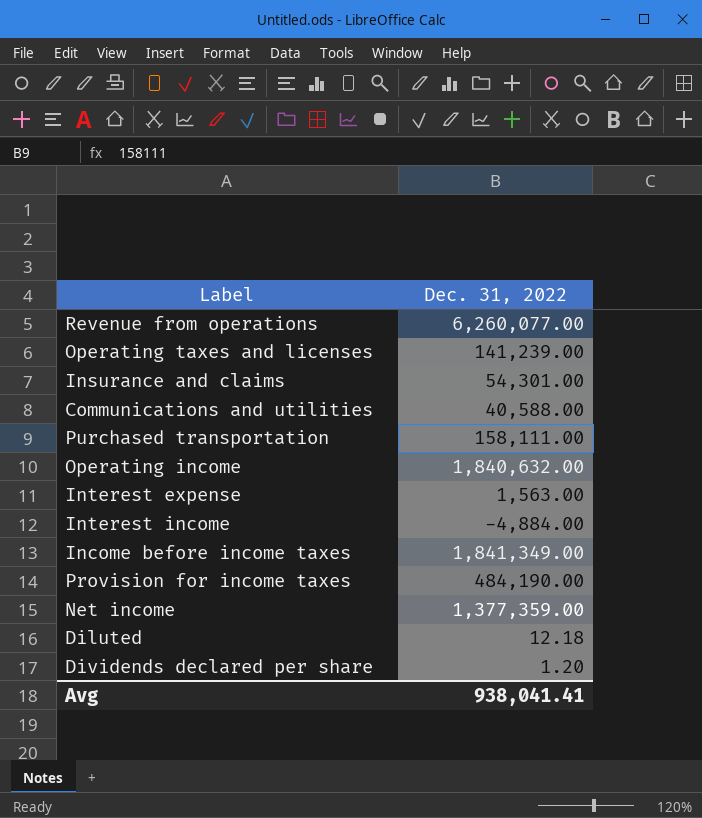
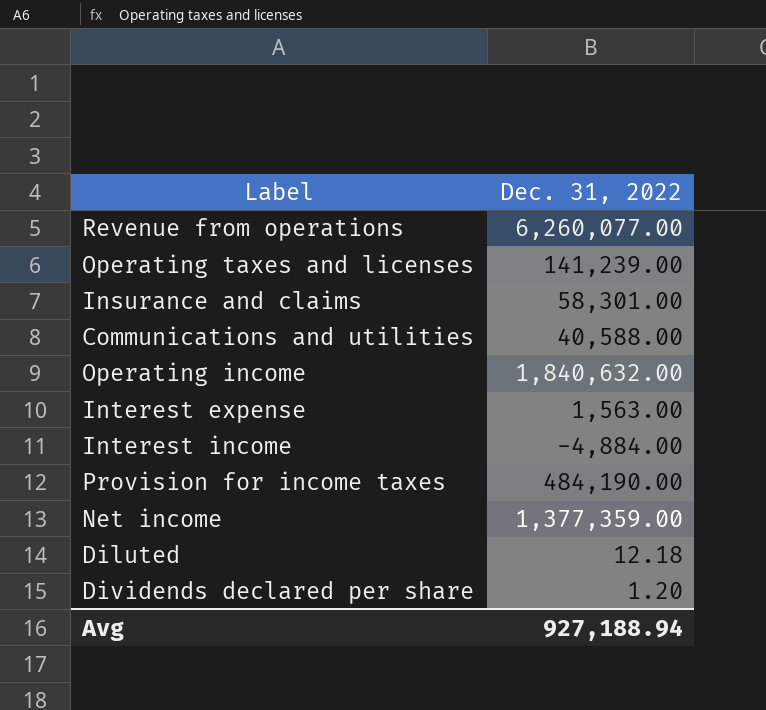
row Purchased transportation: 158,111.00 -> none
row Income before income taxes: 1,841,349.00 -> none
Insurance and claims | Dec. 31, 2022: 54,301.00 -> 58,301.00
Avg | Dec. 31, 2022: 938,041.41 -> 927,188.94

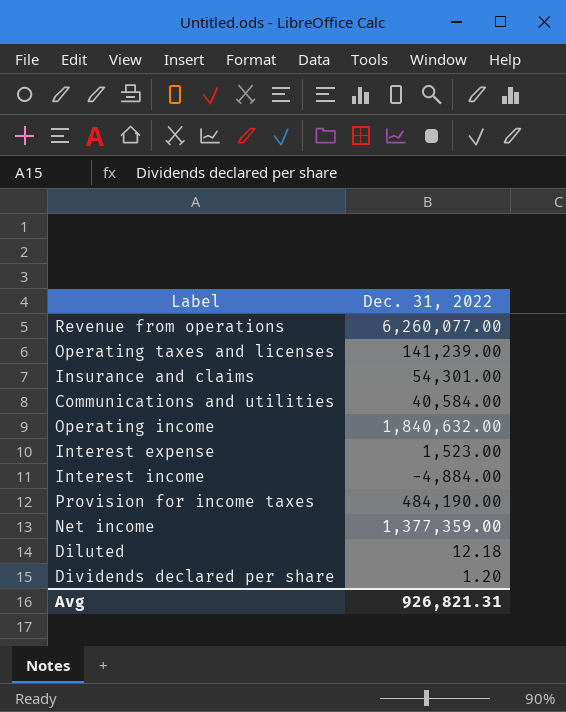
Insurance and claims | Dec. 31, 2022: 58,301.00 -> 54,301.00
Communications and utilities | Dec. 31, 2022: 40,588.00 -> 40,584.00
Interest expense | Dec. 31, 2022: 1,563.00 -> 1,523.00
Avg | Dec. 31, 2022: 927,188.94 -> 926,821.31

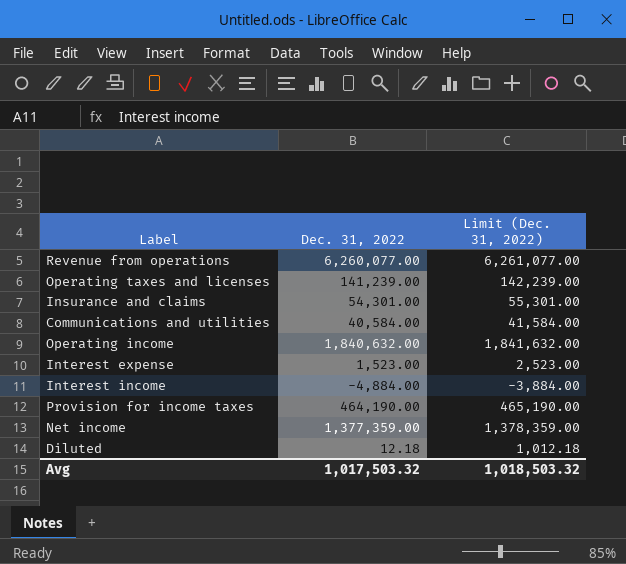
column Limit (Dec. 31, 2022) | formula: none -> [Dec. 31, 2022] + 1000
row Dividends declared per share: 1.20 -> none
Provision for income taxes | Dec. 31, 2022: 484,190.00 -> 464,190.00
Avg | Dec. 31, 2022: 926,821.31 -> 1,017,503.32

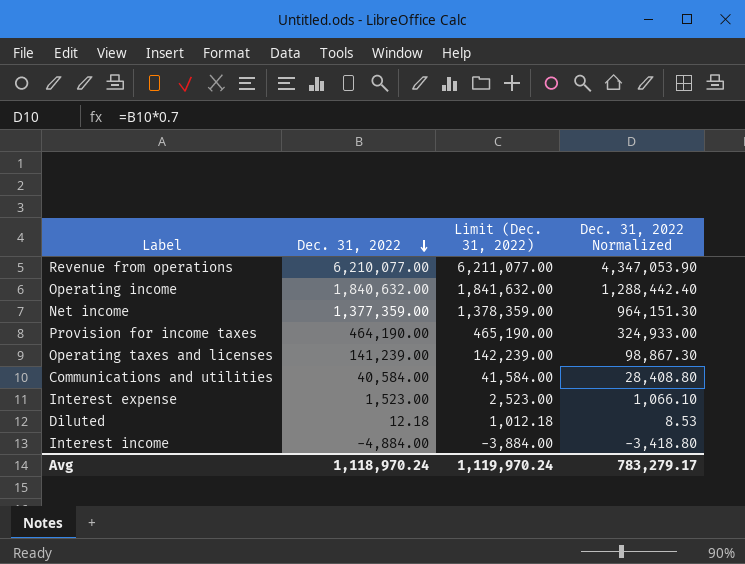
row order: none -> Dec. 31, 2022 descending
column Dec. 31, 2022 Normalized | formula: none -> [Dec. 31, 2022] * 0.7
row Insurance and claims: 54,301.00 | 55,301.00 -> none
Revenue from operations | Dec. 31, 2022: 6,260,077.00 -> 6,210,077.00
Revenue from operations | Limit (Dec. 31, 2022): 6,261,077.00 -> 6,211,077.00
Avg | Dec. 31, 2022: 1,017,503.32 -> 1,118,970.24
Avg | Limit (Dec. 31, 2022): 1,018,503.32 -> 1,119,970.24

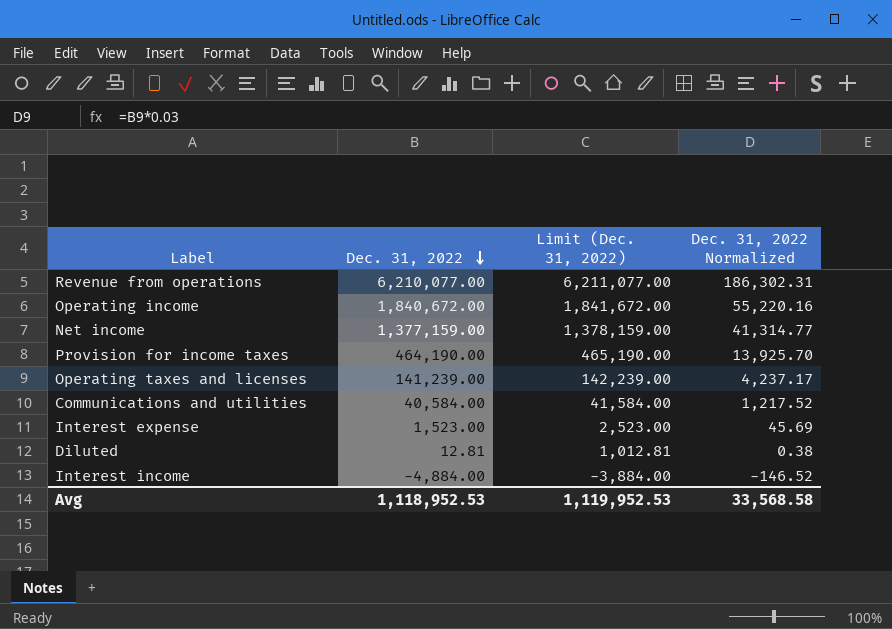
column Dec. 31, 2022 Normalized | formula: [Dec. 31, 2022] * 0.7 -> [Dec. 31, 2022] * 0.03
Operating income | Dec. 31, 2022: 1,840,632.00 -> 1,840,672.00
Operating income | Limit (Dec. 31, 2022): 1,841,632.00 -> 1,841,672.00
Net income | Dec. 31, 2022: 1,377,359.00 -> 1,377,159.00
Net income | Limit (Dec. 31, 2022): 1,378,359.00 -> 1,378,159.00
Diluted | Dec. 31, 2022: 12.18 -> 12.81
Diluted | Limit (Dec. 31, 2022): 1,012.18 -> 1,012.81
Avg | Dec. 31, 2022: 1,118,970.24 -> 1,118,952.53
Avg | Limit (Dec. 31, 2022): 1,119,970.24 -> 1,119,952.53
Avg | Dec. 31, 2022 Normalized: 783,279.17 -> 33,568.58

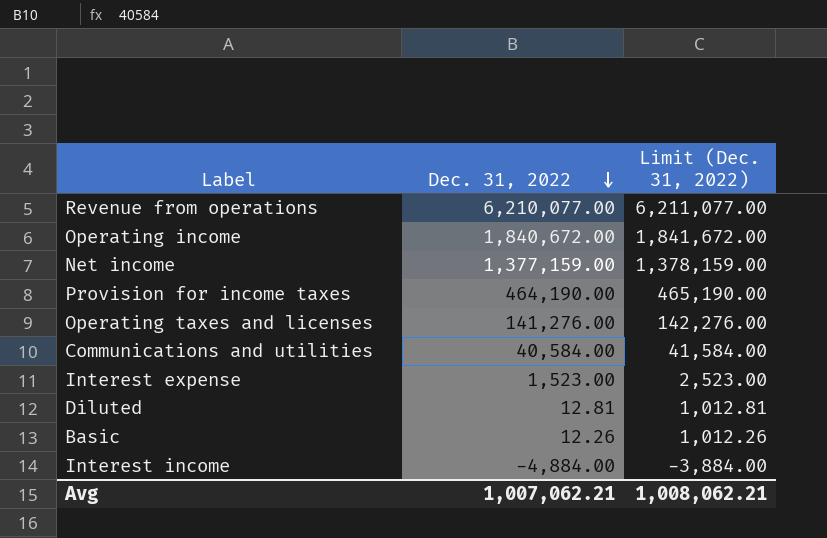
column Dec. 31, 2022 Normalized | formula: [Dec. 31, 2022] * 0.03 -> none
Operating taxes and licenses | Dec. 31, 2022: 141,239.00 -> 141,276.00
Operating taxes and licenses | Limit (Dec. 31, 2022): 142,239.00 -> 142,276.00
row Basic: none -> 12.26 | 1,012.26
Avg | Dec. 31, 2022: 1,118,952.53 -> 1,007,062.21
Avg | Limit (Dec. 31, 2022): 1,119,952.53 -> 1,008,062.21

